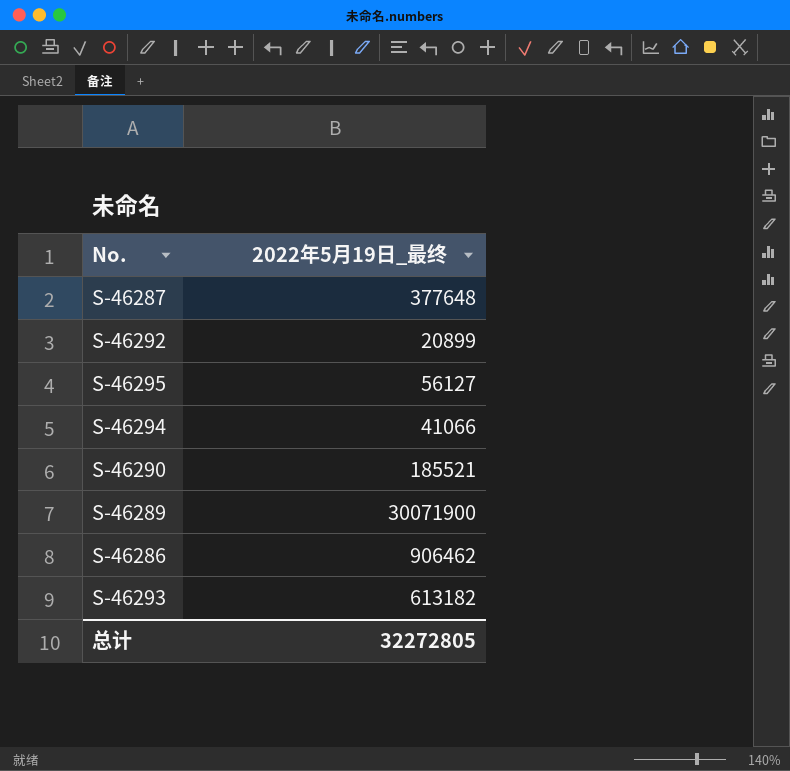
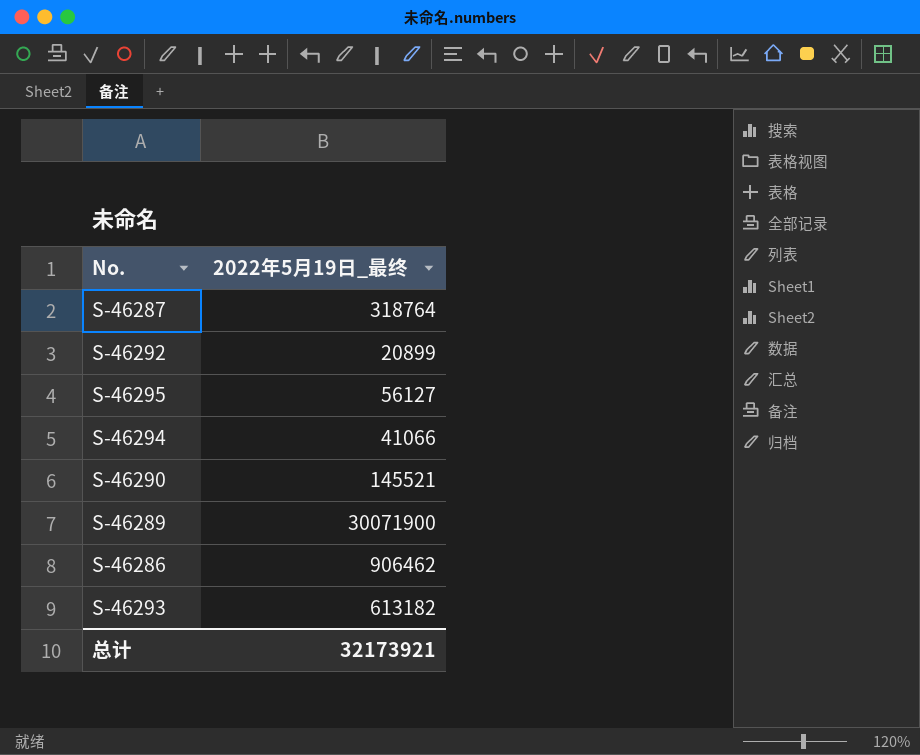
S-46287 | 2022年5月19日_最终: 377648 -> 318764
S-46290 | 2022年5月19日_最终: 185521 -> 145521
总计 | 2022年5月19日_最终: 32272805 -> 32173921

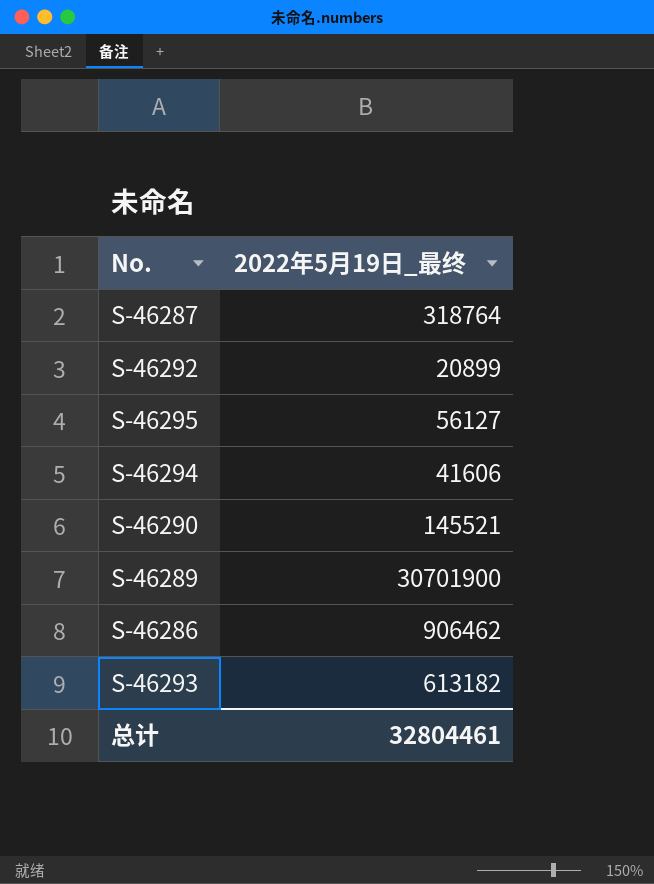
S-46294 | 2022年5月19日_最终: 41066 -> 41606
S-46289 | 2022年5月19日_最终: 30071900 -> 30701900
总计 | 2022年5月19日_最终: 32173921 -> 32804461

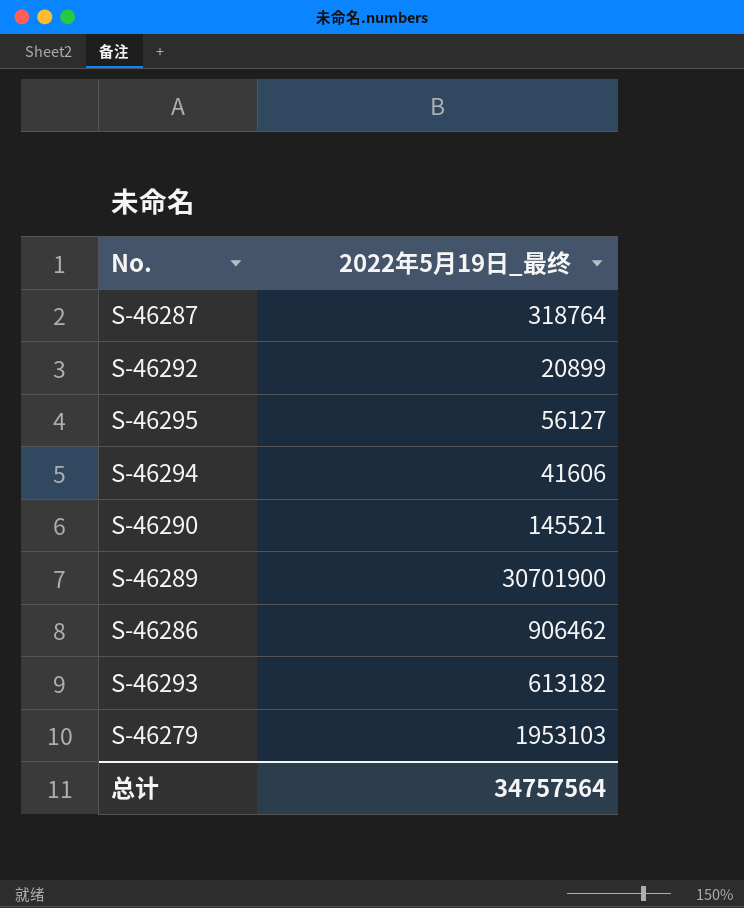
row S-46279: none -> 1953103
总计 | 2022年5月19日_最终: 32804461 -> 34757564

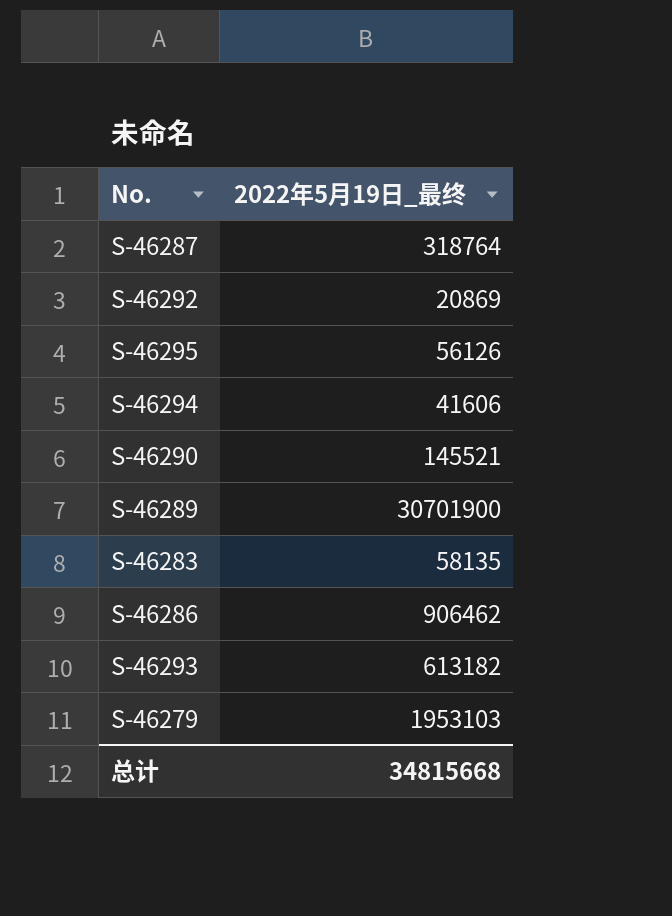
S-46292 | 2022年5月19日_最终: 20899 -> 20869
S-46295 | 2022年5月19日_最终: 56127 -> 56126
row S-46283: none -> 58135
总计 | 2022年5月19日_最终: 34757564 -> 34815668

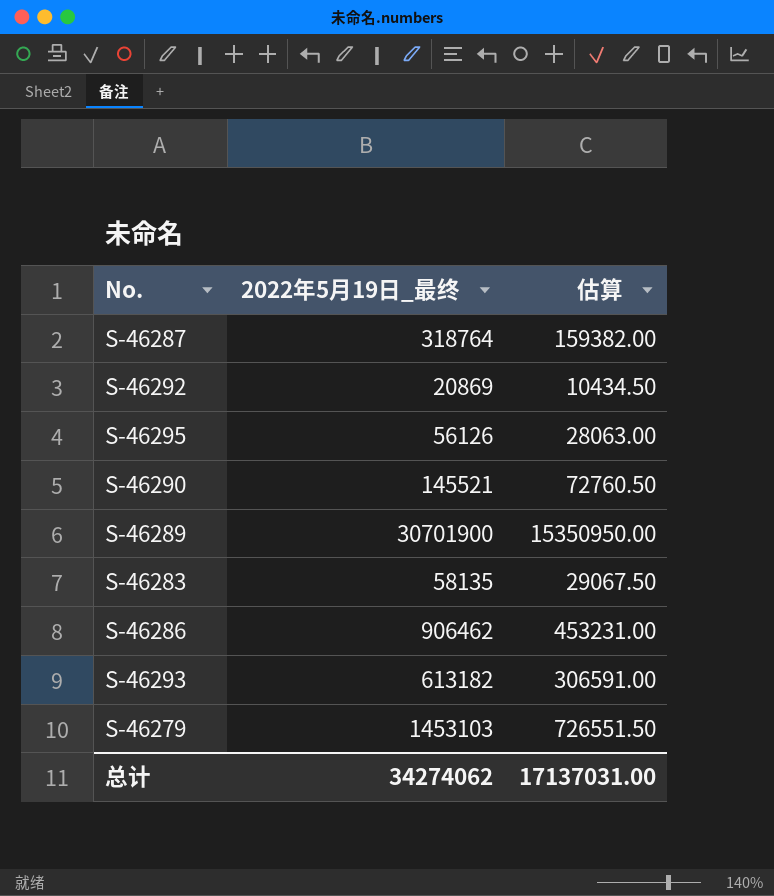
column 估算 | formula: none -> [2022年5月19日_最终] * 0.5
row S-46294: 41606 -> none
S-46279 | 2022年5月19日_最终: 1953103 -> 1453103
总计 | 2022年5月19日_最终: 34815668 -> 34274062

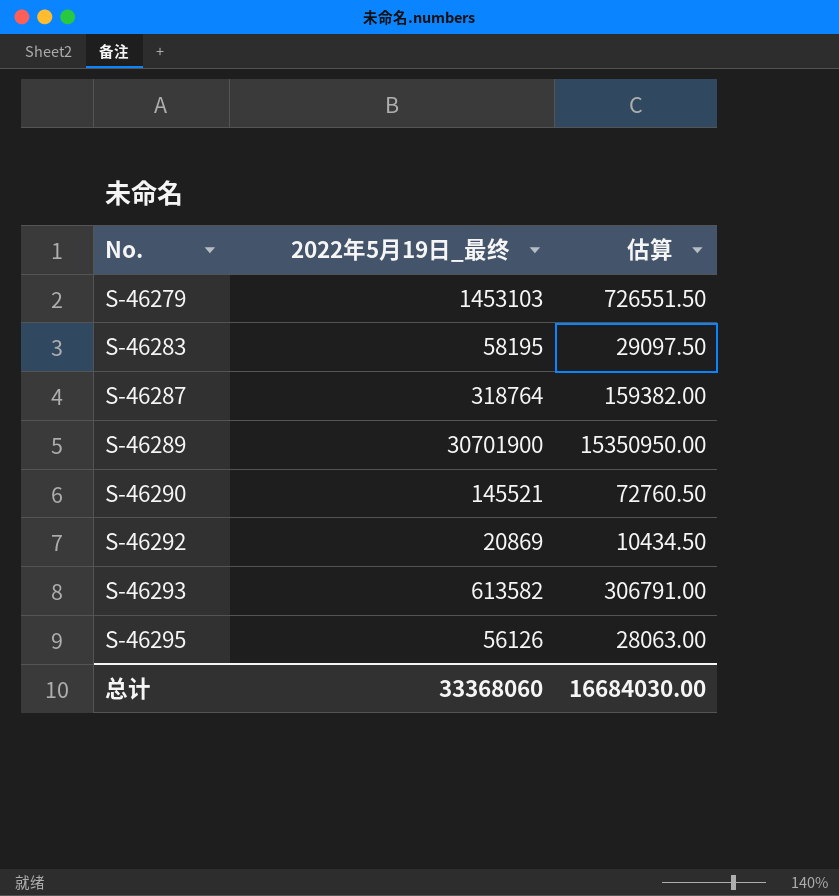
row order: none -> No. ascending
row S-46286: 906462 | 453231.00 -> none
S-46283 | 2022年5月19日_最终: 58135 -> 58195
S-46283 | 估算: 29067.50 -> 29097.50
S-46293 | 2022年5月19日_最终: 613182 -> 613582
S-46293 | 估算: 306591.00 -> 306791.00
总计 | 2022年5月19日_最终: 34274062 -> 33368060
总计 | 估算: 17137031.00 -> 16684030.00

